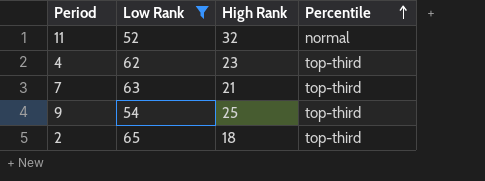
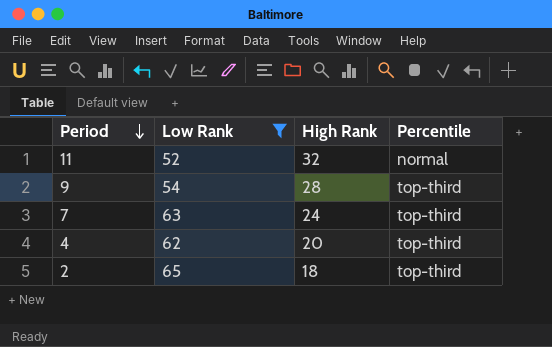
row order: Percentile ascending -> Period descending
9 | High Rank: 25 -> 28
7 | High Rank: 21 -> 24
4 | High Rank: 23 -> 20

